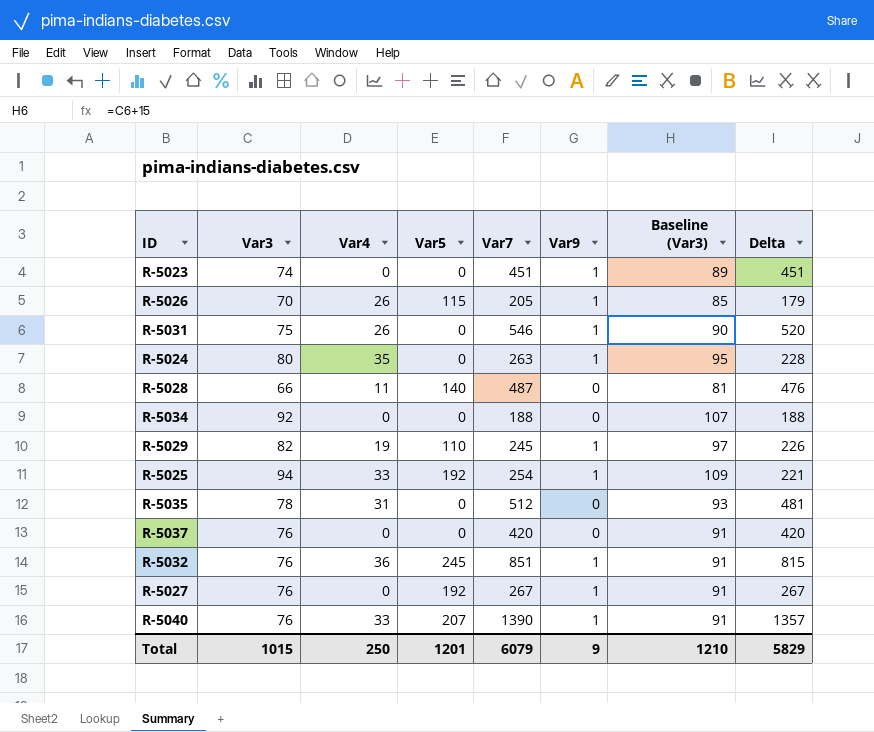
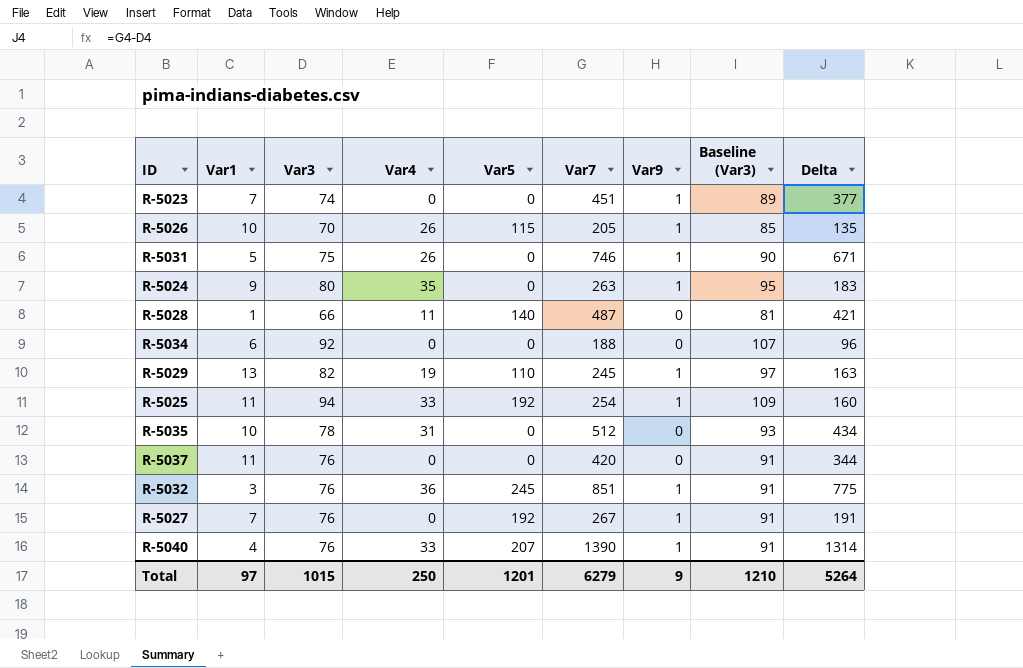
column Var1 | position: none -> 2
column Delta | formula: [Var7] - [Var4] -> [Var7] - [Var3]
R-5031 | Var7: 546 -> 746
Total | Var7: 6079 -> 6279
Total | Delta: 5829 -> 5264

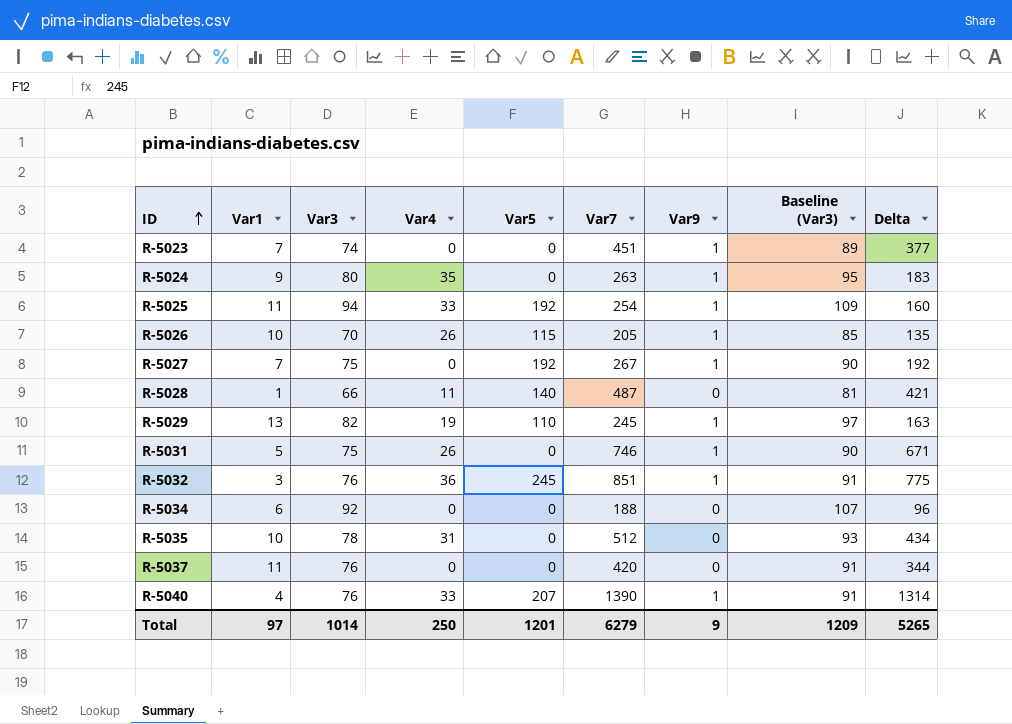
row order: none -> ID ascending
R-5027 | Var3: 76 -> 75
R-5027 | Baseline (Var3): 91 -> 90
R-5027 | Delta: 191 -> 192
Total | Var3: 1015 -> 1014
Total | Baseline (Var3): 1210 -> 1209
Total | Delta: 5264 -> 5265

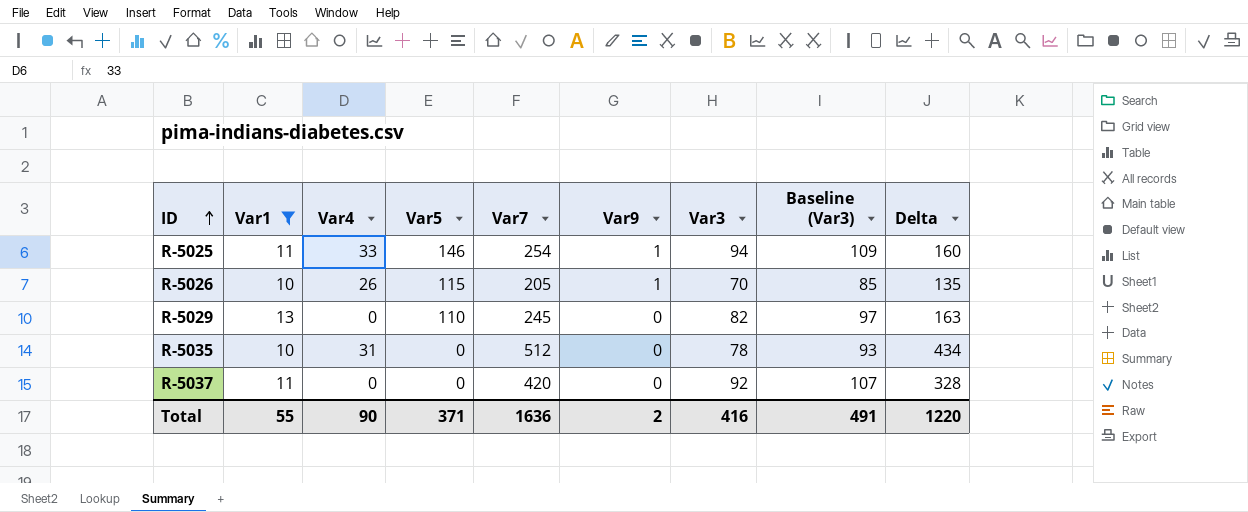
filter: none -> Var1 >= 10
column Var3 | position: 3 -> 7
R-5025 | Var5: 192 -> 146
R-5029 | Var4: 19 -> 0
R-5029 | Var9: 1 -> 0
R-5037 | Var3: 76 -> 92
R-5037 | Baseline (Var3): 91 -> 107
R-5037 | Delta: 344 -> 328
Total | Var1: 97 -> 55
Total | Var4: 250 -> 90
Total | Var5: 1201 -> 371
Total | Var7: 6279 -> 1636
Total | Var9: 9 -> 2
Total | Var3: 1014 -> 416
Total | Baseline (Var3): 1209 -> 491
Total | Delta: 5265 -> 1220

